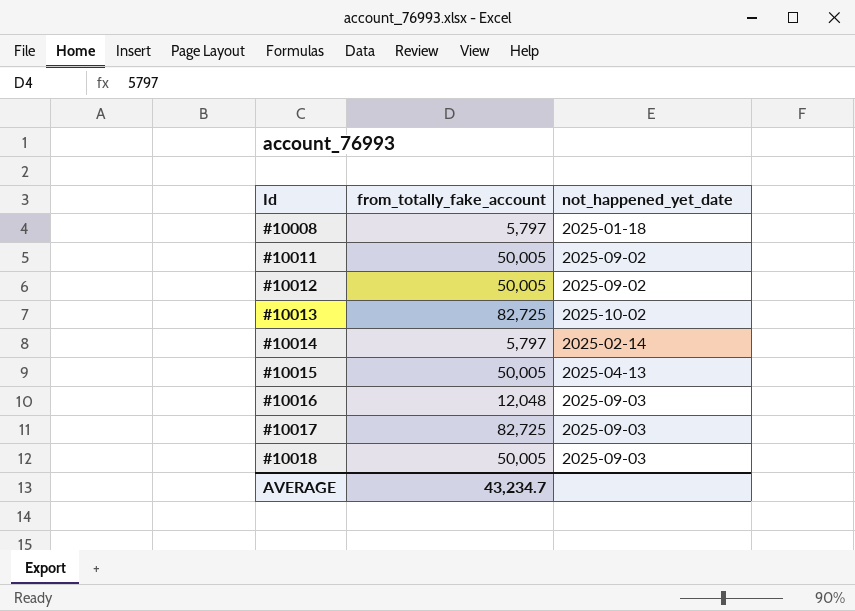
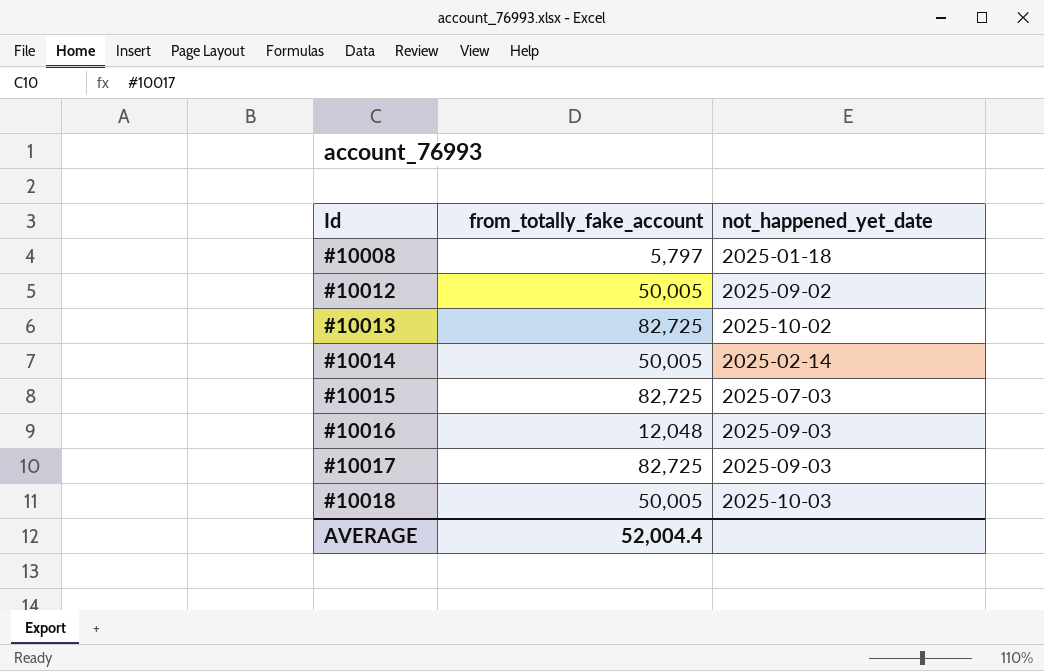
row #10011: 50,005 | 2025-09-02 -> none
#10014 | from_totally_fake_account: 5,797 -> 50,005
#10015 | from_totally_fake_account: 50,005 -> 82,725
#10015 | not_happened_yet_date: 2025-04-13 -> 2025-07-03
#10018 | not_happened_yet_date: 2025-09-03 -> 2025-10-03
AVERAGE | from_totally_fake_account: 43,234.7 -> 52,004.4

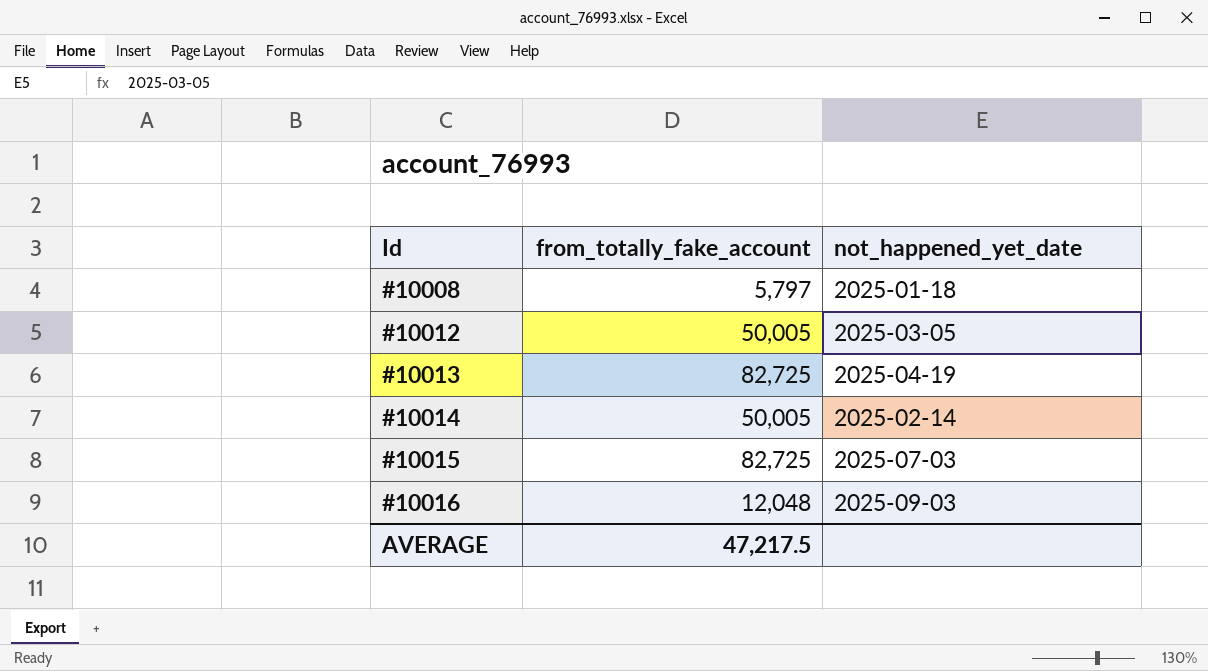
row #10017: 82,725 | 2025-09-03 -> none
row #10018: 50,005 | 2025-10-03 -> none
#10012 | not_happened_yet_date: 2025-09-02 -> 2025-03-05
#10013 | not_happened_yet_date: 2025-10-02 -> 2025-04-19
AVERAGE | from_totally_fake_account: 52,004.4 -> 47,217.5

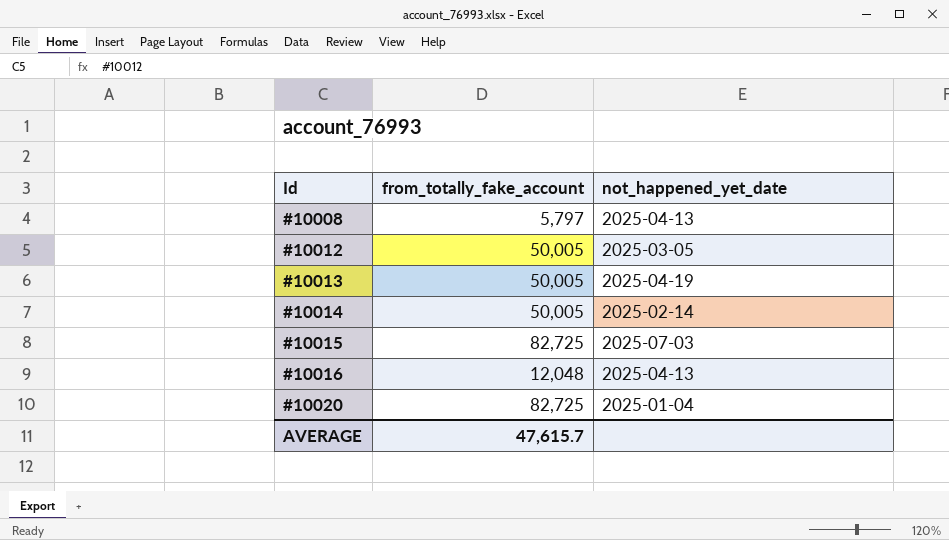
#10008 | not_happened_yet_date: 2025-01-18 -> 2025-04-13
#10013 | from_totally_fake_account: 82,725 -> 50,005
#10016 | not_happened_yet_date: 2025-09-03 -> 2025-04-13
row #10020: none -> 82,725 | 2025-01-04
AVERAGE | from_totally_fake_account: 47,217.5 -> 47,615.7

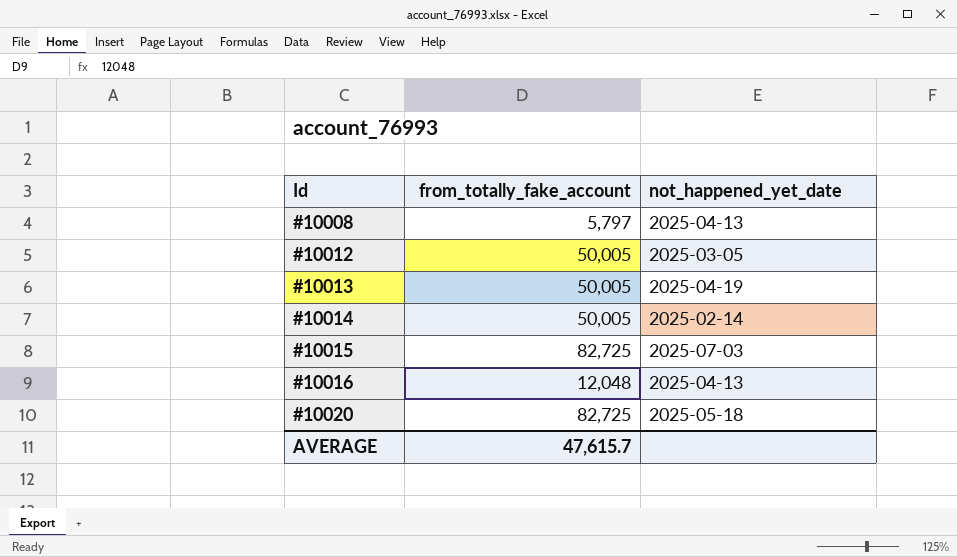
#10020 | not_happened_yet_date: 2025-01-04 -> 2025-05-18

